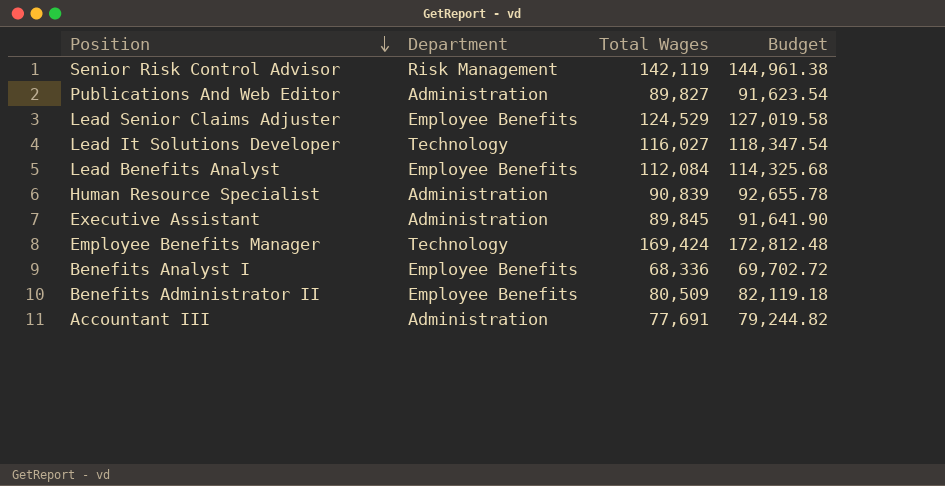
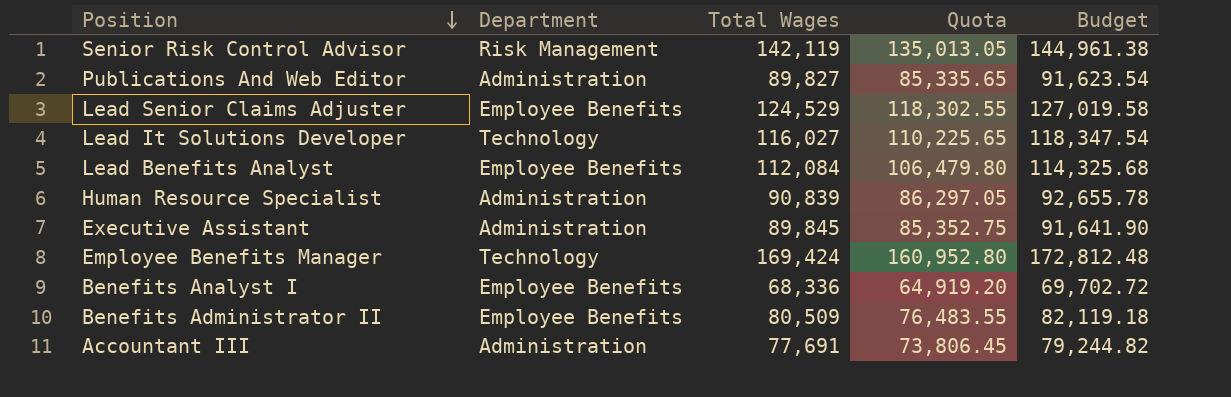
column Quota | formula: none -> [Total Wages] * 0.95

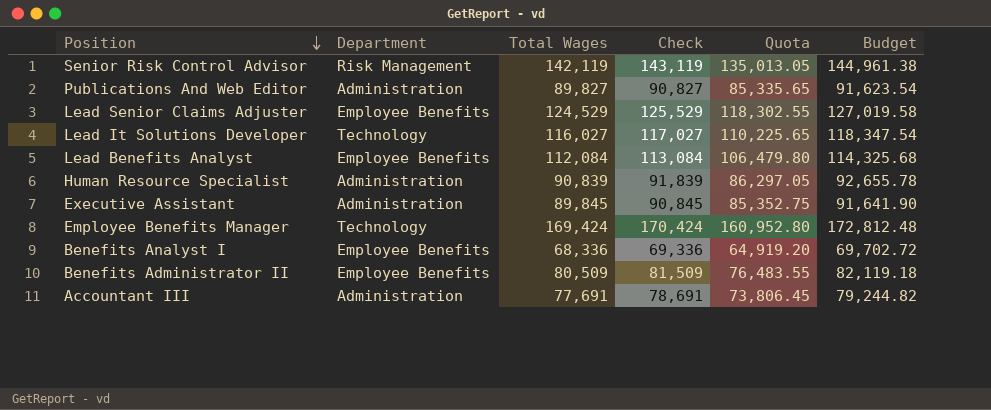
column Check | formula: none -> [Total Wages] + 1000

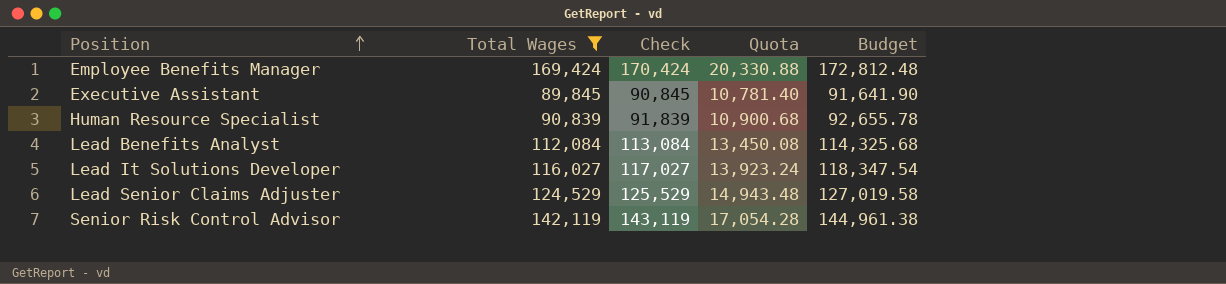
filter: none -> Total Wages >= 89,845
row order: Position descending -> Position ascending
column Department | position: 2 -> none
column Quota | formula: [Total Wages] * 0.95 -> [Total Wages] * 0.12

